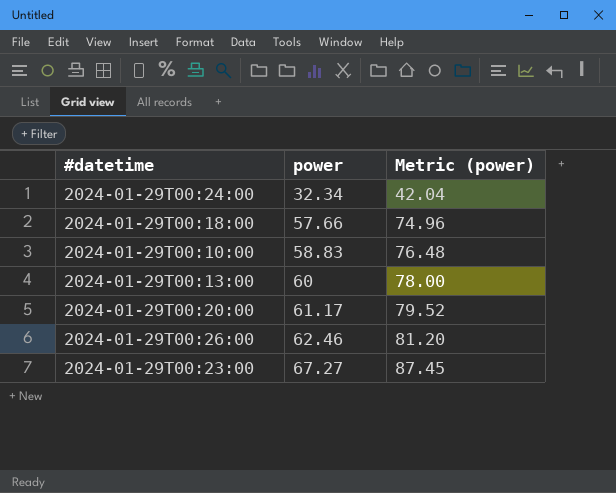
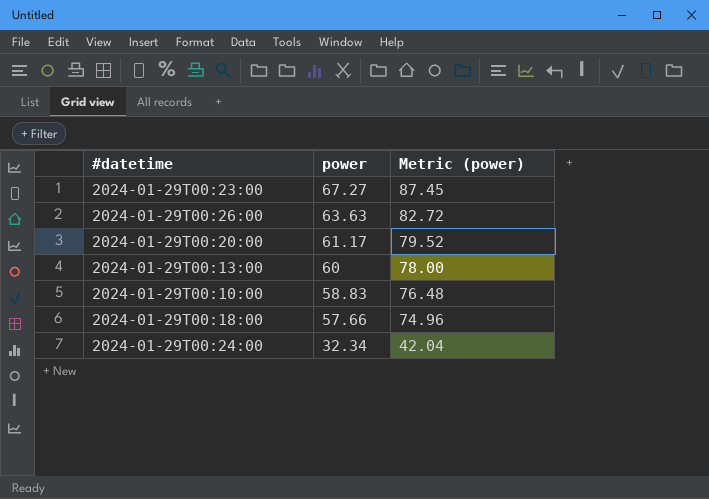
row order: power ascending -> power descending
2024-01-29T00:26:00 | power: 62.46 -> 63.63
2024-01-29T00:26:00 | Metric (power): 81.20 -> 82.72

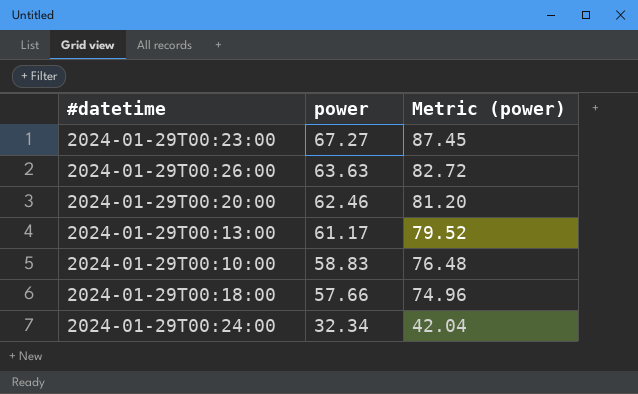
2024-01-29T00:20:00 | power: 61.17 -> 62.46
2024-01-29T00:20:00 | Metric (power): 79.52 -> 81.20
2024-01-29T00:13:00 | power: 60 -> 61.17
2024-01-29T00:13:00 | Metric (power): 78.00 -> 79.52

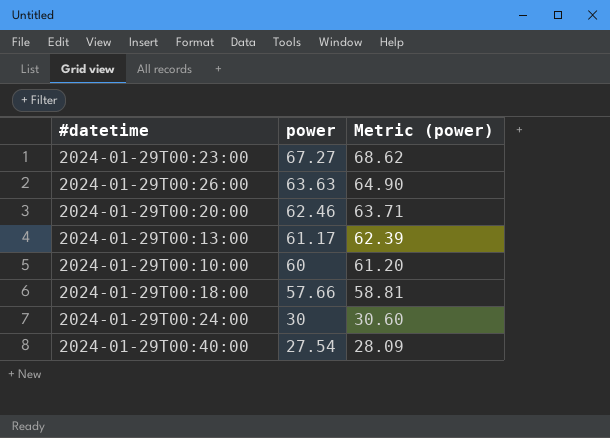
column Metric (power) | formula: [power] * 1.3 -> [power] * 1.02
2024-01-29T00:10:00 | power: 58.83 -> 60
2024-01-29T00:24:00 | power: 32.34 -> 30
row 2024-01-29T00:40:00: none -> 27.54 | 28.09

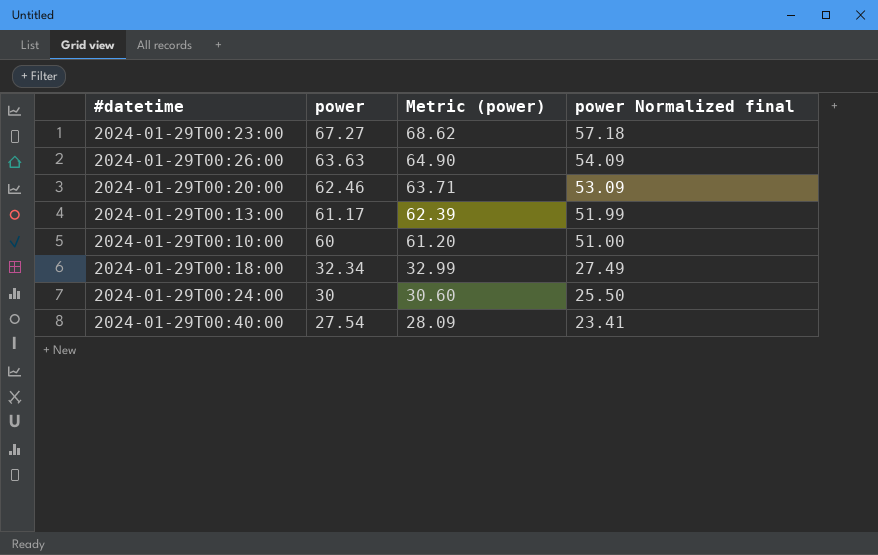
column power Normalized final | formula: none -> [power] * 0.85
2024-01-29T00:18:00 | power: 57.66 -> 32.34
2024-01-29T00:18:00 | Metric (power): 58.81 -> 32.99

